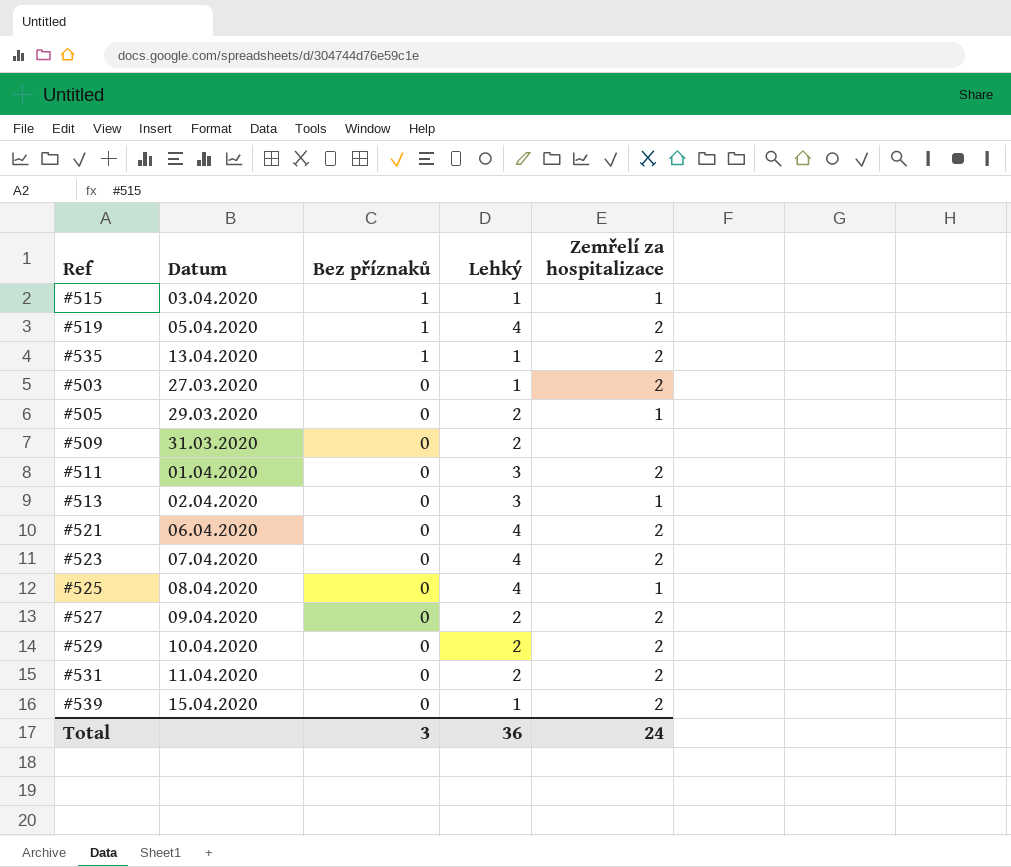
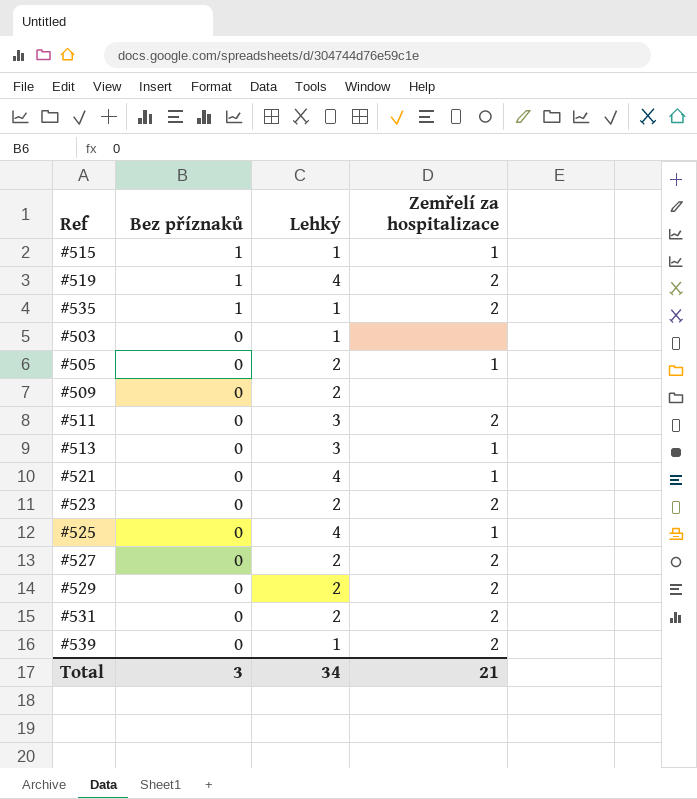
column Datum | position: 2 -> none
#503 | Zemřelí za hospitalizace: 2 -> none
#521 | Zemřelí za hospitalizace: 2 -> 1
#523 | Lehký: 4 -> 2
Total | Lehký: 36 -> 34
Total | Zemřelí za hospitalizace: 24 -> 21

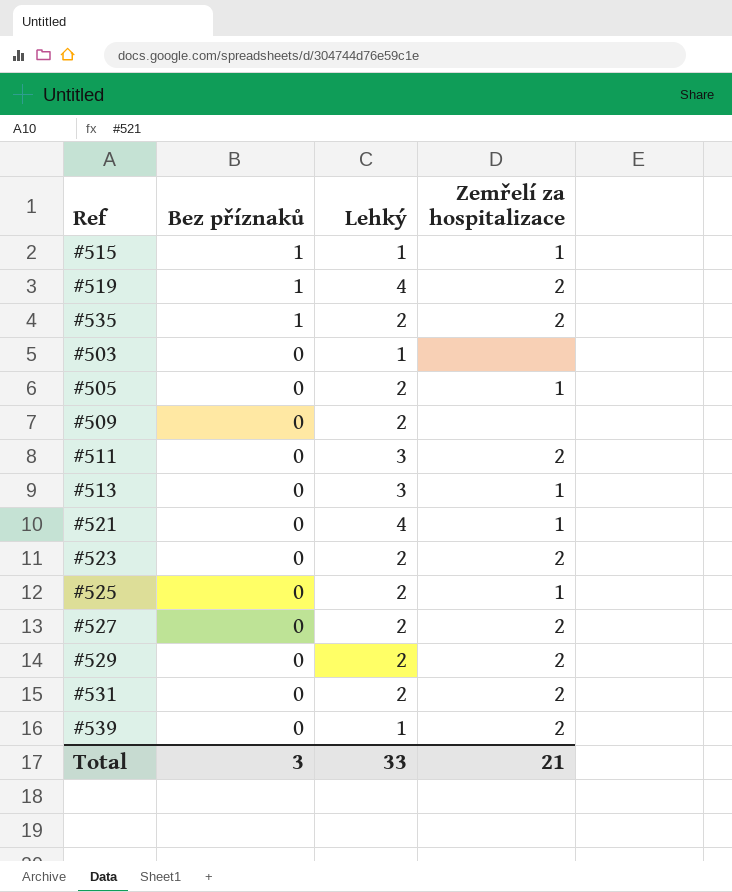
#535 | Lehký: 1 -> 2
#525 | Lehký: 4 -> 2
Total | Lehký: 34 -> 33

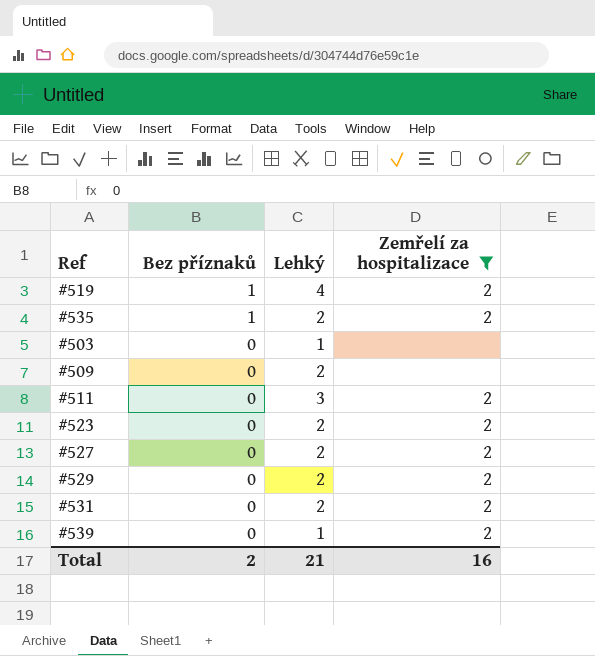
filter: none -> Zemřelí za hospitalizace != 1
Total | Bez příznaků: 3 -> 2
Total | Lehký: 33 -> 21
Total | Zemřelí za hospitalizace: 21 -> 16

